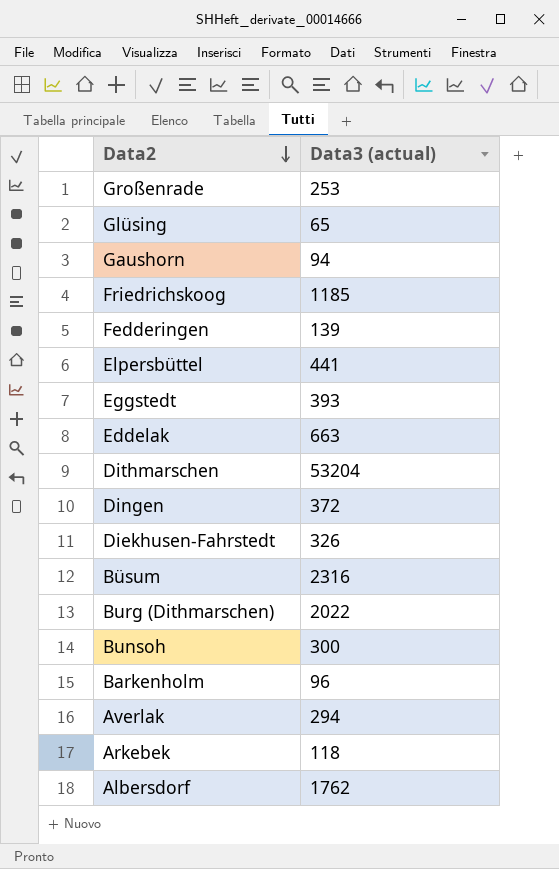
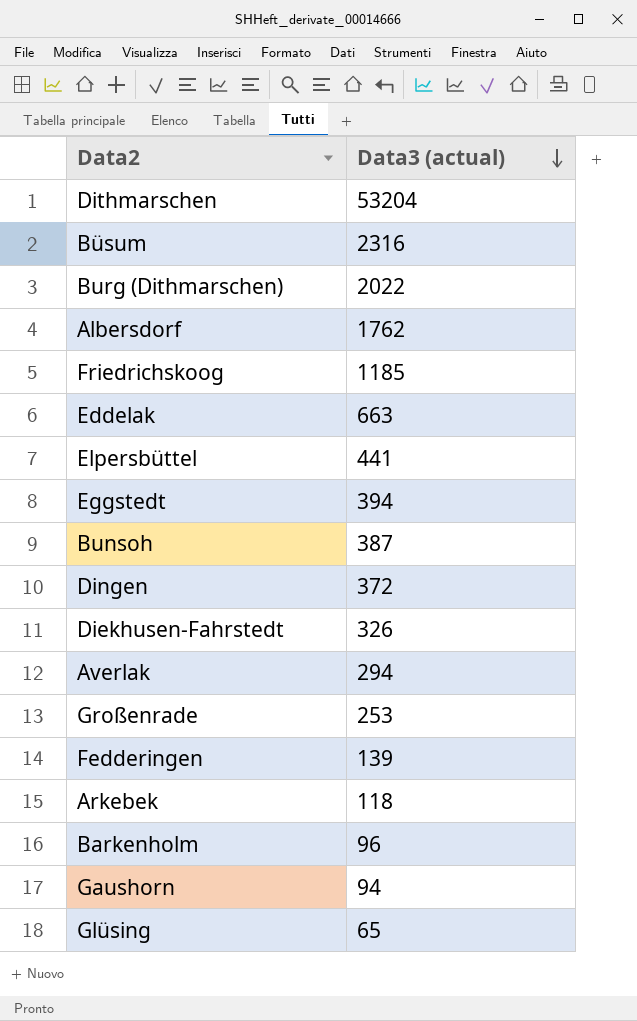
row order: Data2 descending -> Data3 (actual) descending
Eggstedt | Data3 (actual): 393 -> 394
Bunsoh | Data3 (actual): 300 -> 387

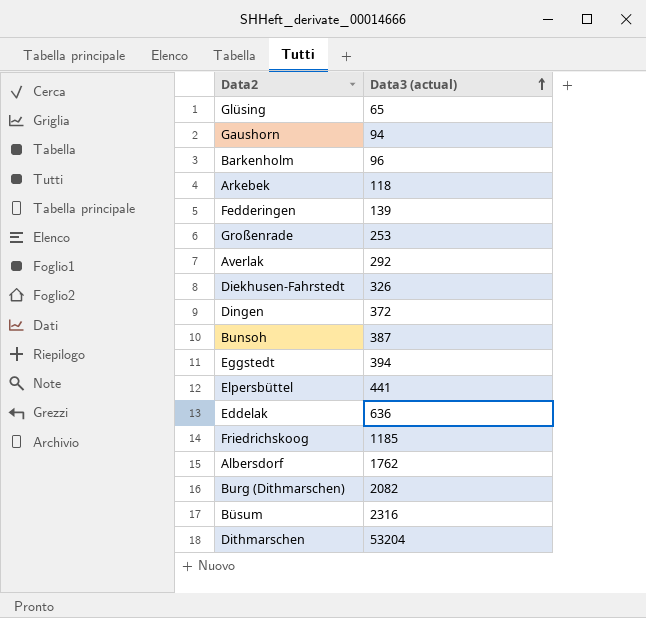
row order: Data3 (actual) descending -> Data3 (actual) ascending
Averlak | Data3 (actual): 294 -> 292
Eddelak | Data3 (actual): 663 -> 636
Burg (Dithmarschen) | Data3 (actual): 2022 -> 2082

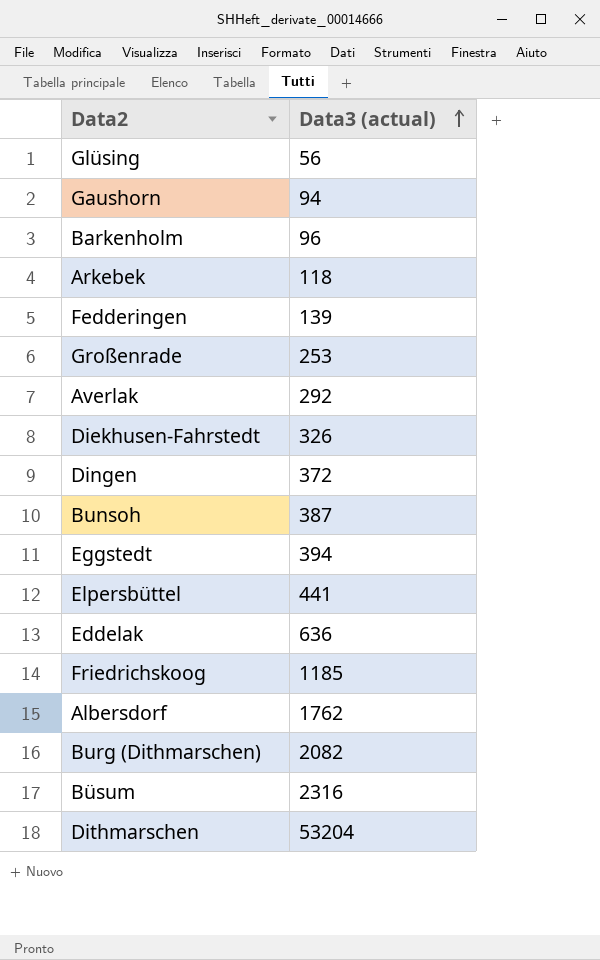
Glüsing | Data3 (actual): 65 -> 56

